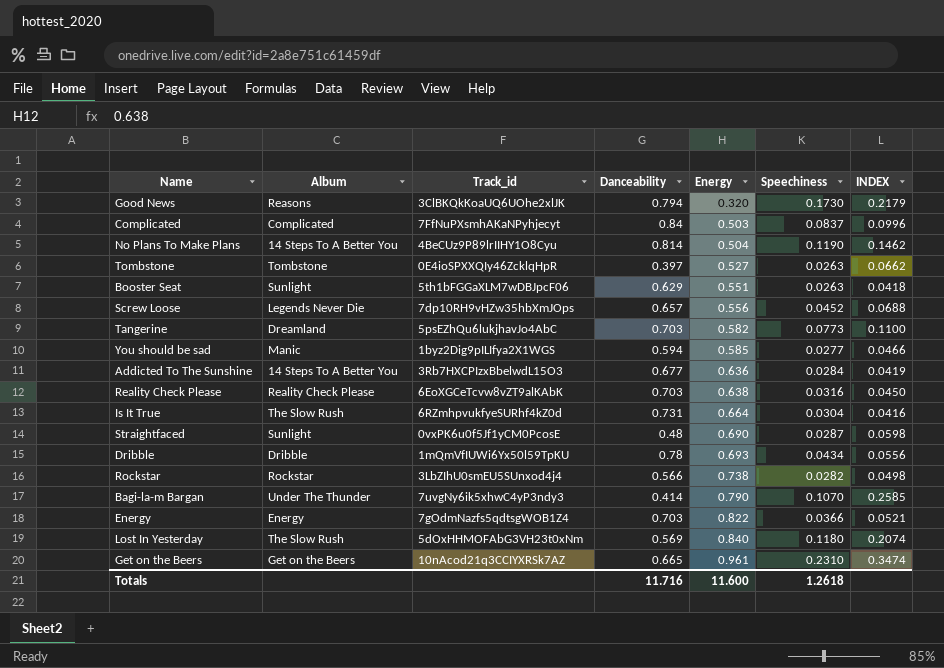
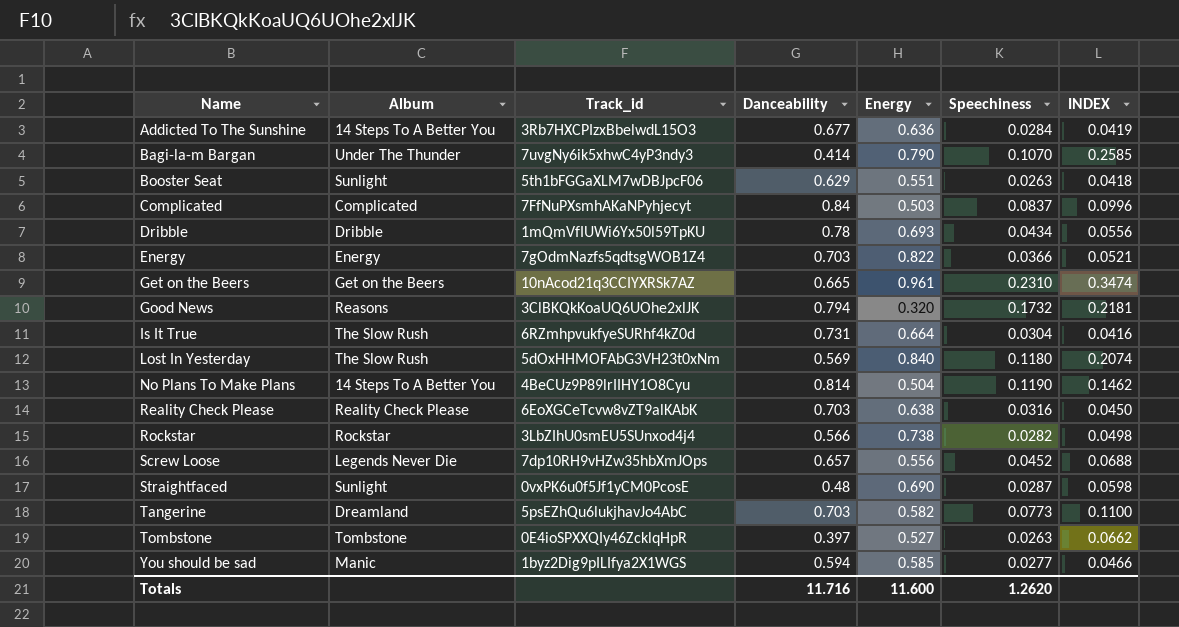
row order: Energy ascending -> Name ascending
Good News | Speechiness: 0.1730 -> 0.1732
Good News | INDEX: 0.2179 -> 0.2181
Totals | Speechiness: 1.2618 -> 1.2620

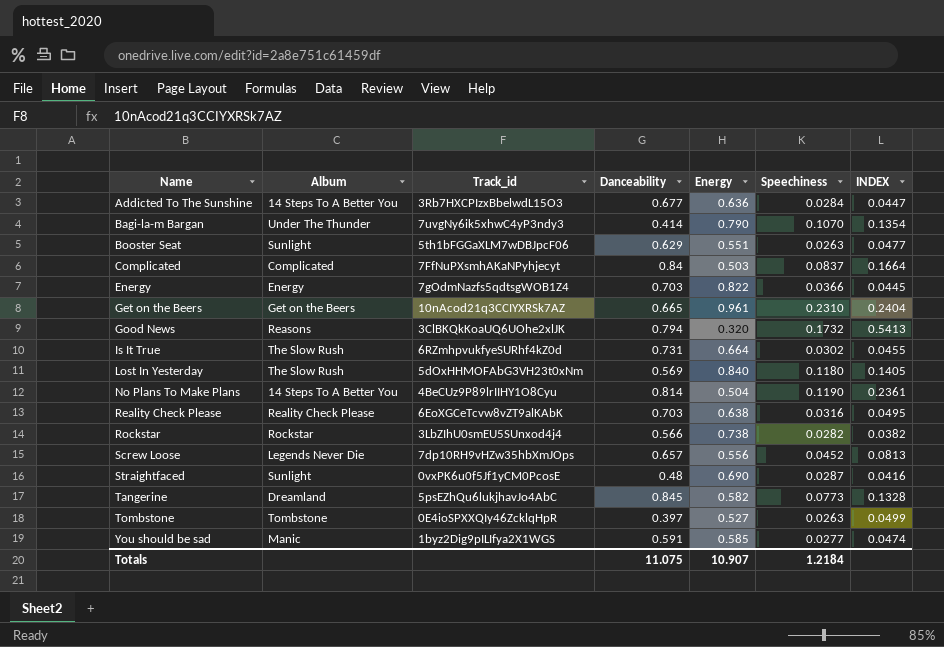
column INDEX | formula: [Speechiness] / [Danceability] -> [Speechiness] / [Energy]
row Dribble: Dribble | 1mQmVfIUWi6Yx50l59TpKU | 0.78 | 0.693 | 0.0434 | 0.0556 -> none
Is It True | Speechiness: 0.0304 -> 0.0302
Tangerine | Danceability: 0.703 -> 0.845
You should be sad | Danceability: 0.594 -> 0.591
Totals | Danceability: 11.716 -> 11.075
Totals | Energy: 11.600 -> 10.907
Totals | Speechiness: 1.2620 -> 1.2184

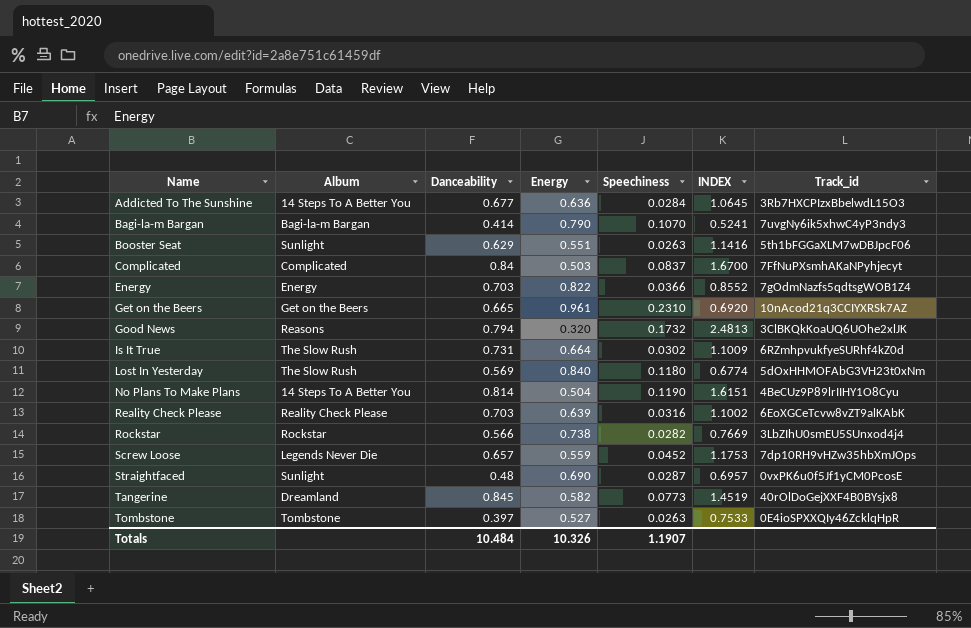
column INDEX | formula: [Speechiness] / [Energy] -> [Danceability] / [Energy]
column Track_id | position: 3 -> 7
row You should be sad: Manic | 1byz2Dig9pILIfya2X1WGS | 0.591 | 0.585 | 0.0277 | 0.0474 -> none
Bagi-la-m Bargan | Album: Under The Thunder -> Bagi-la-m Bargan
Reality Check Please | Energy: 0.638 -> 0.639
Screw Loose | Energy: 0.556 -> 0.559
Tangerine | Track_id: 5psEZhQu6lukjhavJo4AbC -> 40rOlDoGejXXF4B0BYsjx8
Totals | Danceability: 11.075 -> 10.484
Totals | Energy: 10.907 -> 10.326
Totals | Speechiness: 1.2184 -> 1.1907

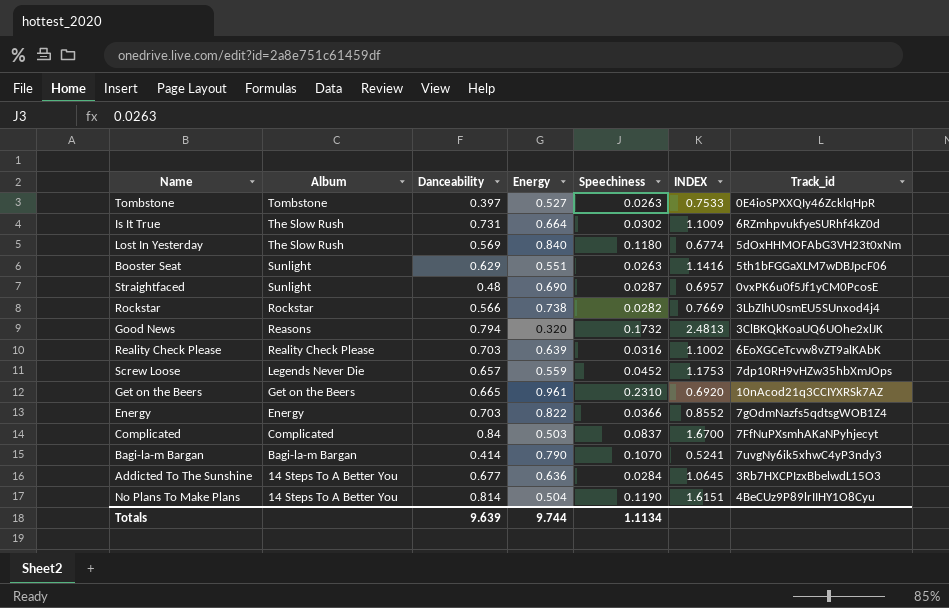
row order: Name ascending -> Album descending
row Tangerine: Dreamland | 0.845 | 0.582 | 0.0773 | 1.4519 | 40rOlDoGejXXF4B0BYsjx8 -> none
Totals | Danceability: 10.484 -> 9.639
Totals | Energy: 10.326 -> 9.744
Totals | Speechiness: 1.1907 -> 1.1134

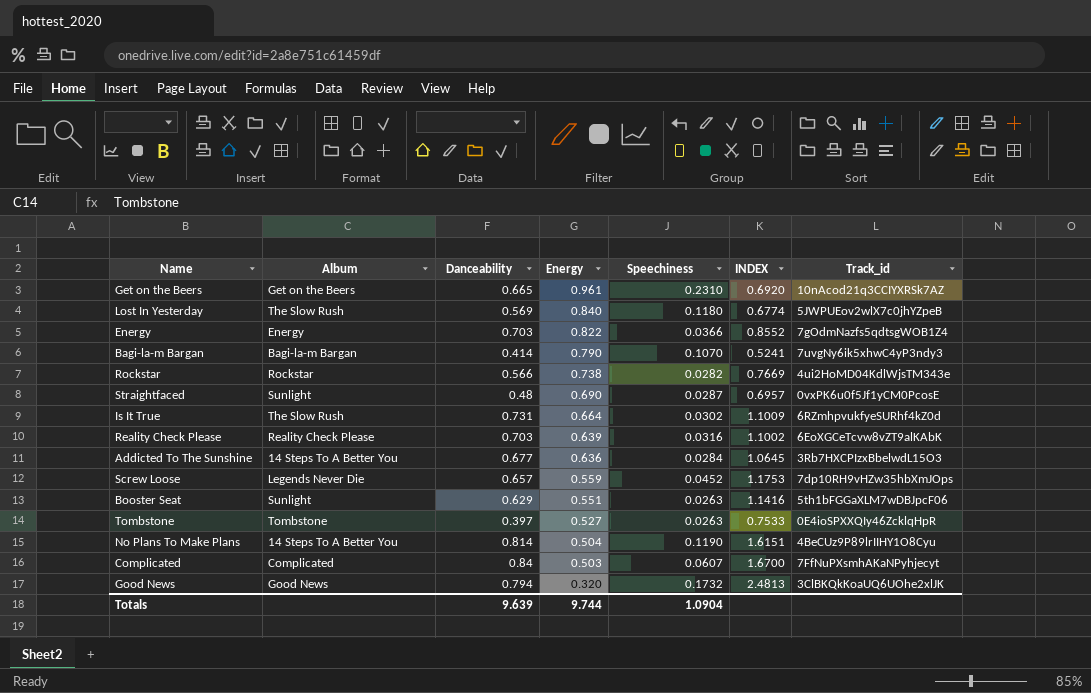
row order: Album descending -> Energy descending
Lost In Yesterday | Track_id: 5dOxHHMOFAbG3VH23t0xNm -> 5JWPUEov2wlX7c0jhYZpeB
Rockstar | Track_id: 3LbZIhU0smEU5SUnxod4j4 -> 4ui2HoMD04KdlWjsTM343e
Complicated | Speechiness: 0.0837 -> 0.0607
Good News | Album: Reasons -> Good News
Totals | Speechiness: 1.1134 -> 1.0904

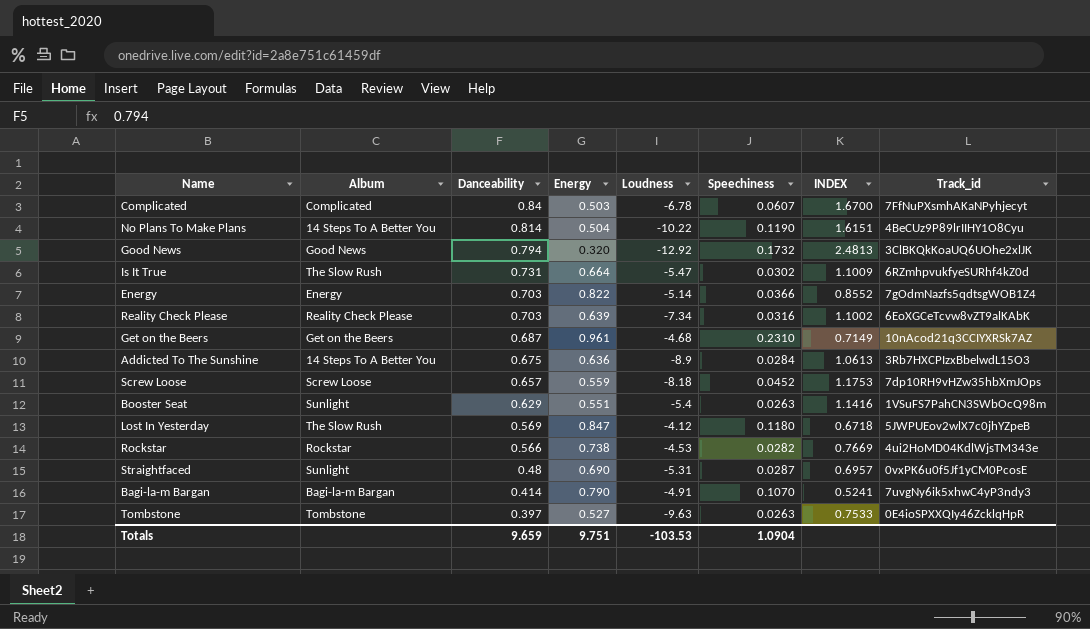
row order: Energy descending -> Danceability descending
column Loudness | position: none -> 5
Get on the Beers | Danceability: 0.665 -> 0.687
Get on the Beers | INDEX: 0.6920 -> 0.7149
Addicted To The Sunshine | Danceability: 0.677 -> 0.675
Addicted To The Sunshine | INDEX: 1.0645 -> 1.0613
Screw Loose | Album: Legends Never Die -> Screw Loose
Booster Seat | Track_id: 5th1bFGGaXLM7wDBJpcF06 -> 1VSuFS7PahCN3SWbOcQ98m
Lost In Yesterday | Energy: 0.840 -> 0.847
Lost In Yesterday | INDEX: 0.6774 -> 0.6718
Totals | Danceability: 9.639 -> 9.659
Totals | Energy: 9.744 -> 9.751

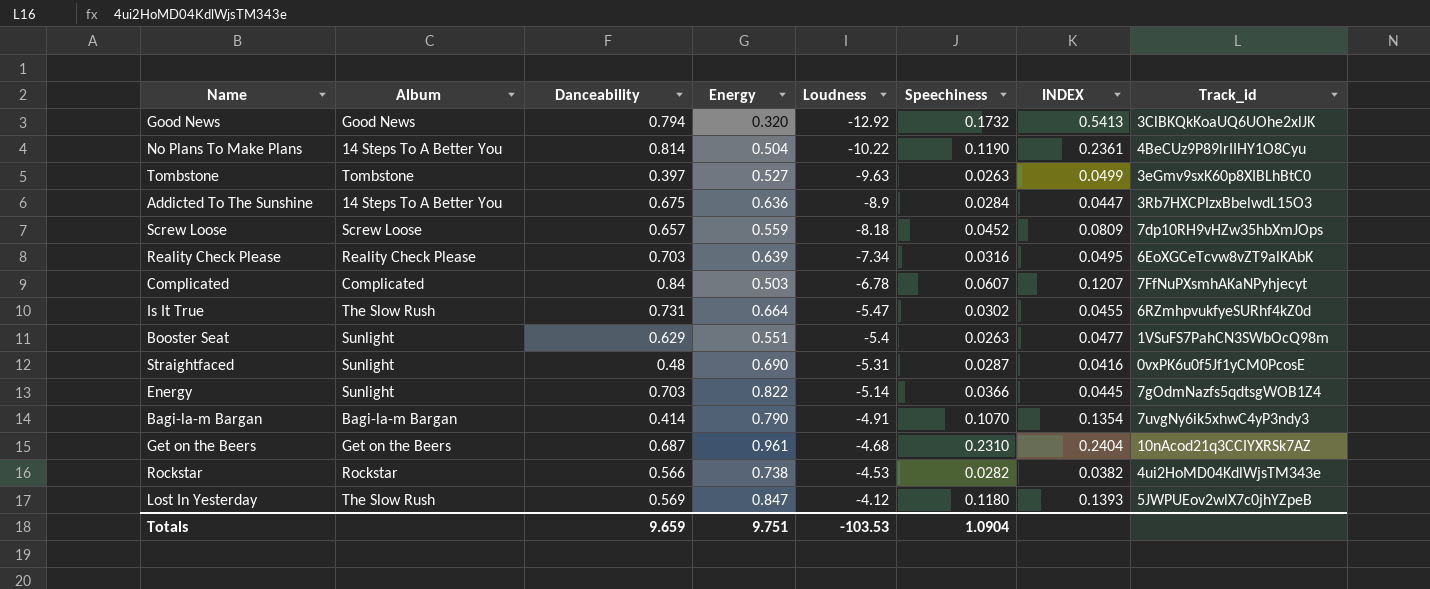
row order: Danceability descending -> Loudness ascending
column INDEX | formula: [Danceability] / [Energy] -> [Speechiness] / [Energy]
Tombstone | Track_id: 0E4ioSPXXQIy46ZcklqHpR -> 3eGmv9sxK60p8XIBLhBtC0
Energy | Album: Energy -> Sunlight

